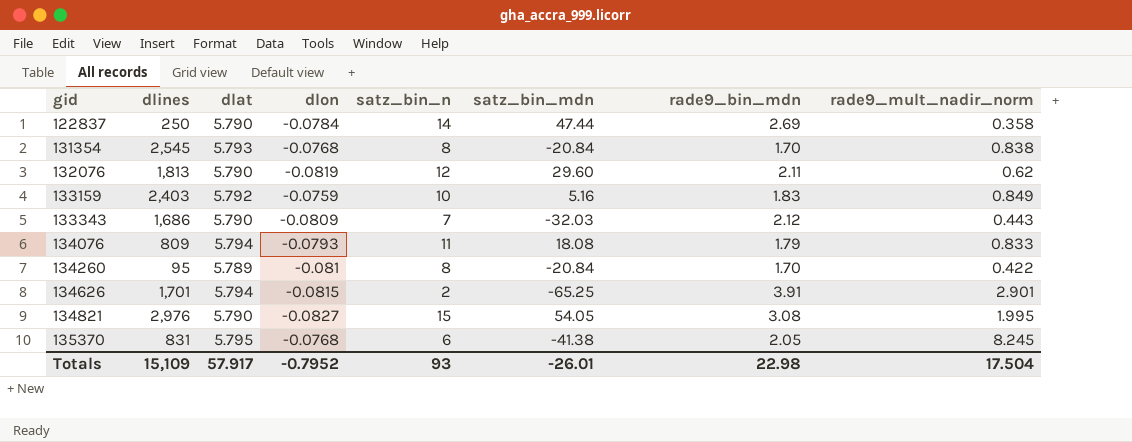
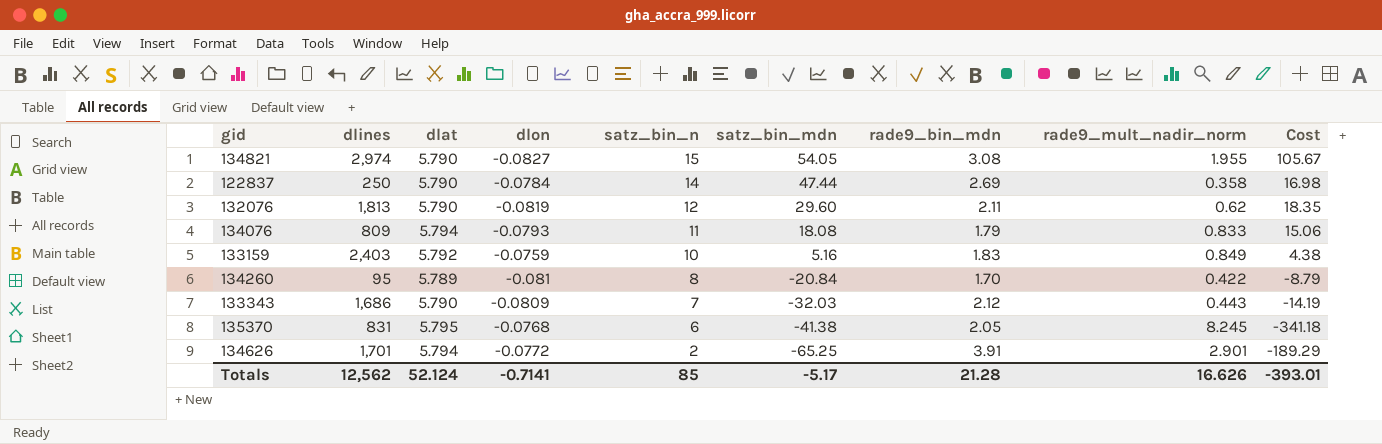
row order: gid ascending -> satz_bin_n descending
column Cost | formula: none -> [satz_bin_mdn] * [rade9_mult_nadir_norm]
row 131354: 2,545 | 5.793 | -0.0768 | 8 | -20.84 | 1.70 | 0.838 -> none
134821 | dlines: 2,976 -> 2,974
134821 | rade9_mult_nadir_norm: 1.995 -> 1.955
134626 | dlon: -0.0815 -> -0.0772
Totals | dlines: 15,109 -> 12,562
Totals | dlat: 57.917 -> 52.124
Totals | dlon: -0.7952 -> -0.7141
Totals | satz_bin_n: 93 -> 85
Totals | satz_bin_mdn: -26.01 -> -5.17
Totals | rade9_bin_mdn: 22.98 -> 21.28
Totals | rade9_mult_nadir_norm: 17.504 -> 16.626

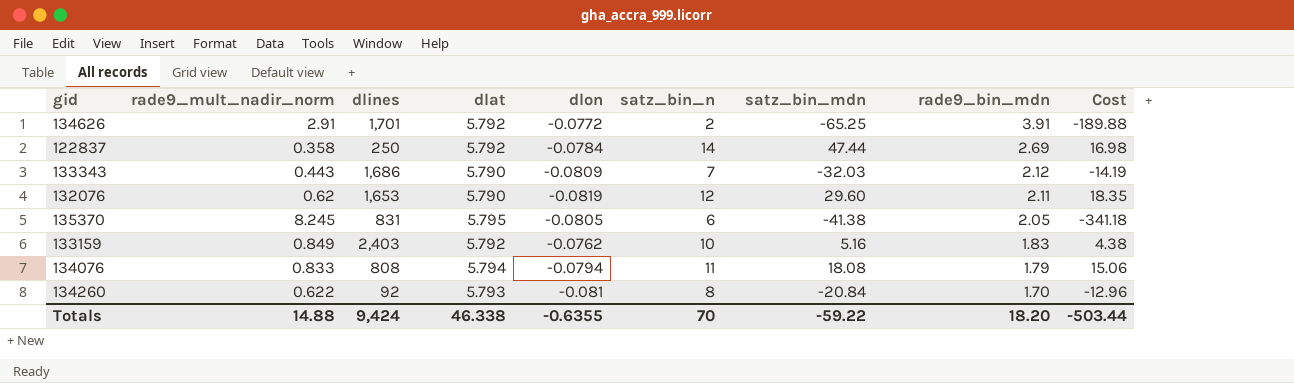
row order: satz_bin_n descending -> rade9_bin_mdn descending
column rade9_mult_nadir_norm | position: 8 -> 2
row 134821: 2,974 | 5.790 | -0.0827 | 15 | 54.05 | 3.08 | 1.955 | 105.67 -> none
134626 | rade9_mult_nadir_norm: 2.901 -> 2.91
134626 | dlat: 5.794 -> 5.792
134626 | Cost: -189.29 -> -189.88
122837 | dlat: 5.790 -> 5.792
132076 | dlines: 1,813 -> 1,653
135370 | dlon: -0.0768 -> -0.0805
133159 | dlon: -0.0759 -> -0.0762
134076 | dlines: 809 -> 808
134076 | dlon: -0.0793 -> -0.0794
134260 | rade9_mult_nadir_norm: 0.422 -> 0.622
134260 | dlines: 95 -> 92
134260 | dlat: 5.789 -> 5.793
134260 | Cost: -8.79 -> -12.96
Totals | rade9_mult_nadir_norm: 16.626 -> 14.88
Totals | dlines: 12,562 -> 9,424
Totals | dlat: 52.124 -> 46.338
Totals | dlon: -0.7141 -> -0.6355
Totals | satz_bin_n: 85 -> 70
Totals | satz_bin_mdn: -5.17 -> -59.22
Totals | rade9_bin_mdn: 21.28 -> 18.20
Totals | Cost: -393.01 -> -503.44

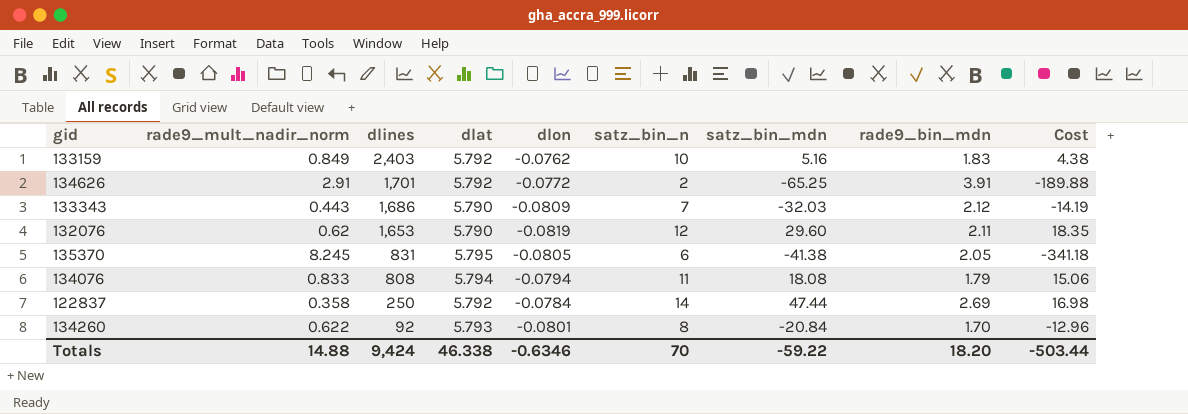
row order: rade9_bin_mdn descending -> dlines descending
134260 | dlon: -0.081 -> -0.0801
Totals | dlon: -0.6355 -> -0.6346

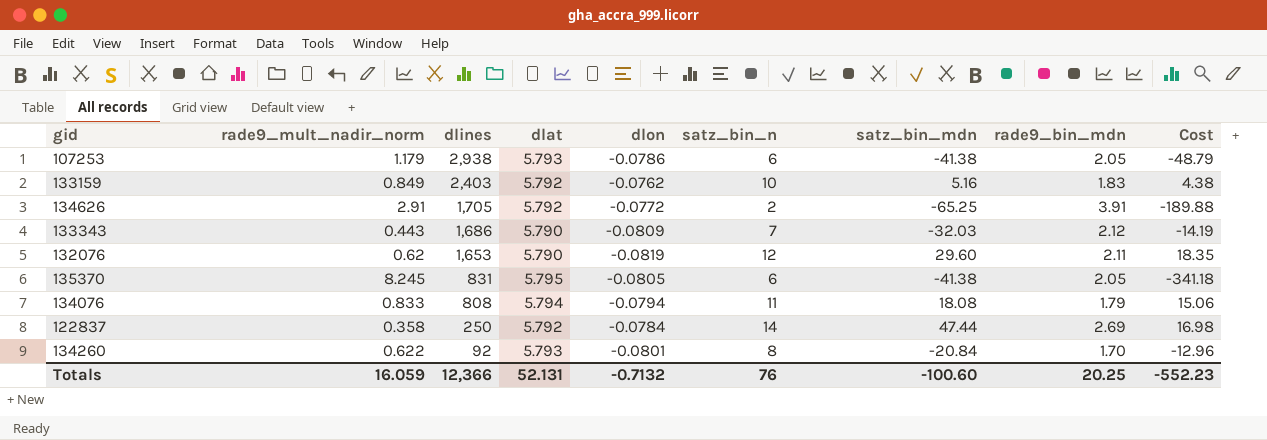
row 107253: none -> 1.179 | 2,938 | 5.793 | -0.0786 | 6 | -41.38 | 2.05 | -48.79
134626 | dlines: 1,701 -> 1,705
Totals | rade9_mult_nadir_norm: 14.88 -> 16.059
Totals | dlines: 9,424 -> 12,366
Totals | dlat: 46.338 -> 52.131
Totals | dlon: -0.6346 -> -0.7132
Totals | satz_bin_n: 70 -> 76
Totals | satz_bin_mdn: -59.22 -> -100.60
Totals | rade9_bin_mdn: 18.20 -> 20.25
Totals | Cost: -503.44 -> -552.23

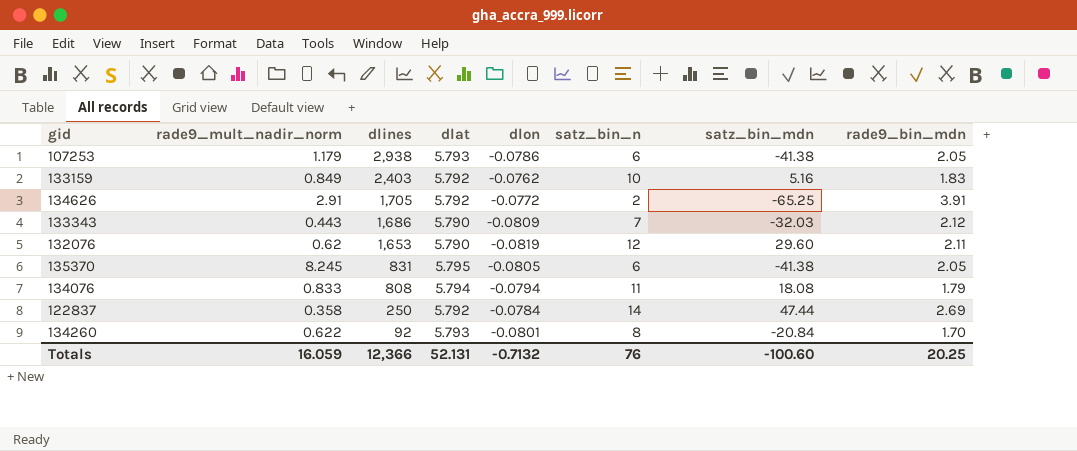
column Cost | formula: [rade9_mult_nadir_norm] * [satz_bin_mdn] -> none

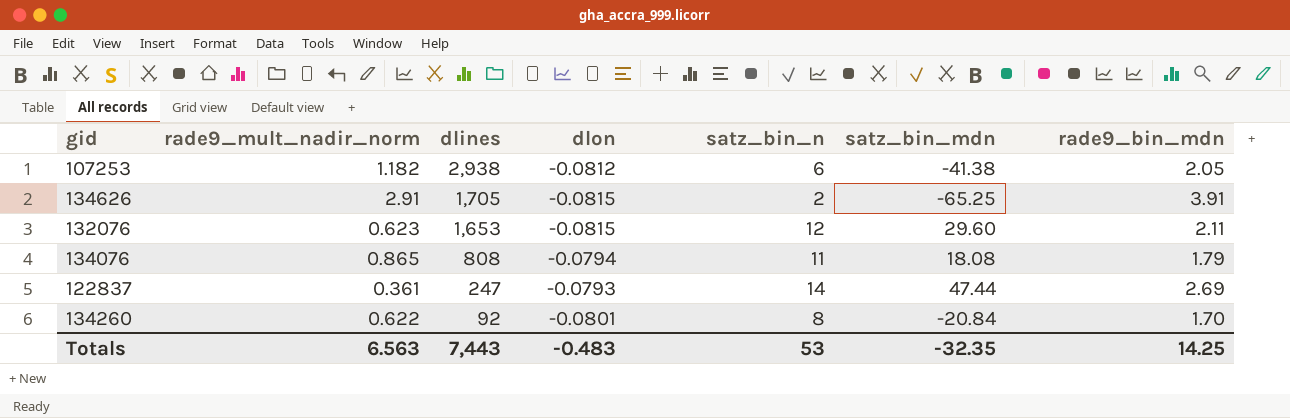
column dlat | position: 4 -> none
row 133159: 0.849 | 2,403 | 5.792 | -0.0762 | 10 | 5.16 | 1.83 -> none
row 133343: 0.443 | 1,686 | 5.790 | -0.0809 | 7 | -32.03 | 2.12 -> none
row 135370: 8.245 | 831 | 5.795 | -0.0805 | 6 | -41.38 | 2.05 -> none
107253 | rade9_mult_nadir_norm: 1.179 -> 1.182
107253 | dlon: -0.0786 -> -0.0812
134626 | dlon: -0.0772 -> -0.0815
132076 | rade9_mult_nadir_norm: 0.62 -> 0.623
132076 | dlon: -0.0819 -> -0.0815
134076 | rade9_mult_nadir_norm: 0.833 -> 0.865
122837 | rade9_mult_nadir_norm: 0.358 -> 0.361
122837 | dlines: 250 -> 247
122837 | dlon: -0.0784 -> -0.0793
Totals | rade9_mult_nadir_norm: 16.059 -> 6.563
Totals | dlines: 12,366 -> 7,443
Totals | dlon: -0.7132 -> -0.483
Totals | satz_bin_n: 76 -> 53
Totals | satz_bin_mdn: -100.60 -> -32.35
Totals | rade9_bin_mdn: 20.25 -> 14.25

